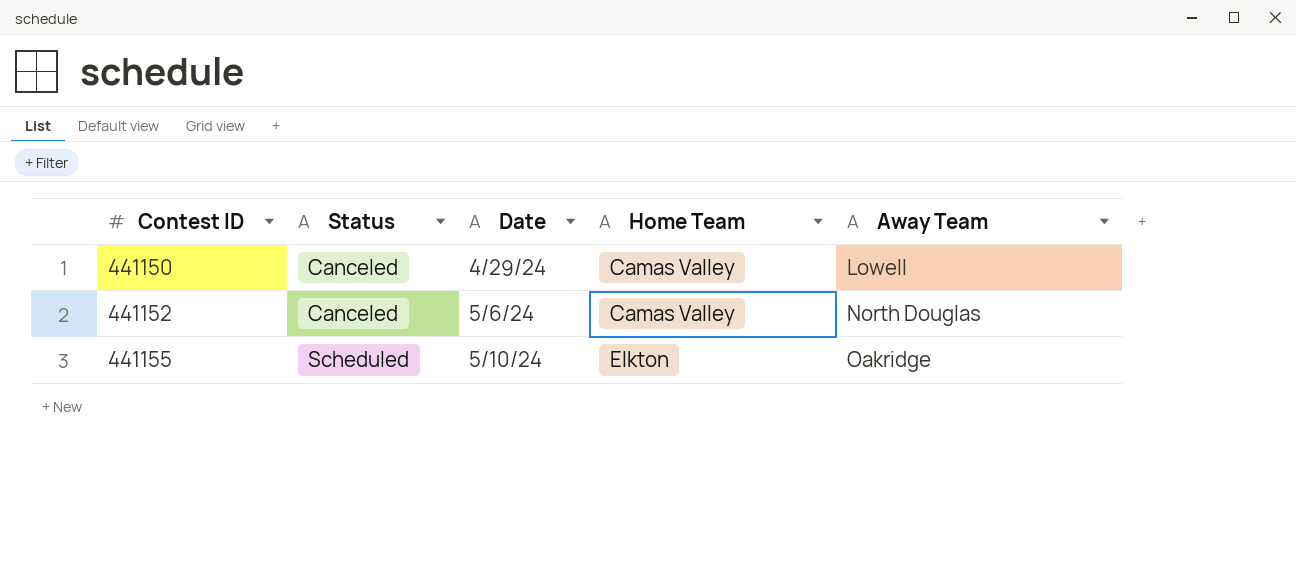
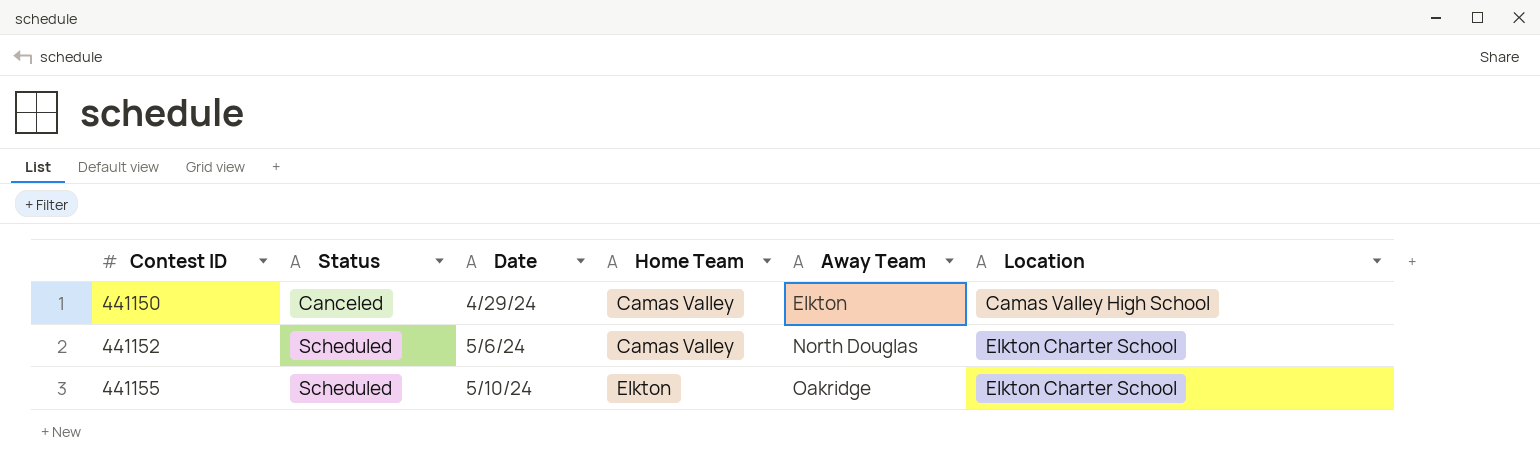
column Location | position: none -> 6
441150 | Away Team: Lowell -> Elkton
441152 | Status: Canceled -> Scheduled

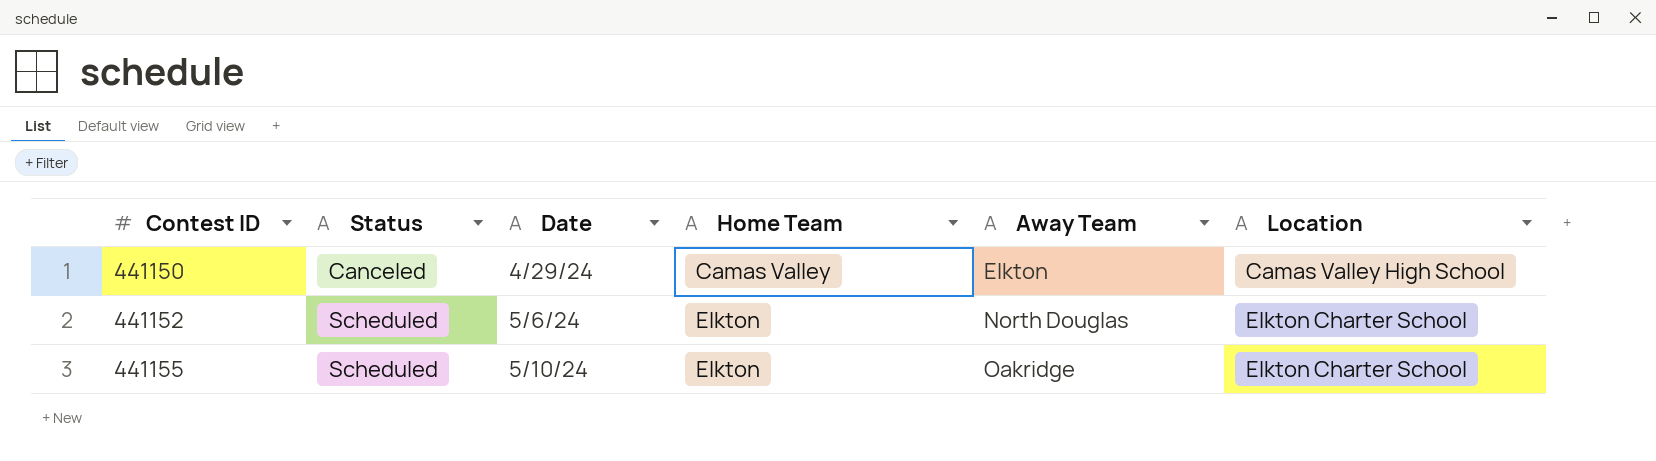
441152 | Home Team: Camas Valley -> Elkton

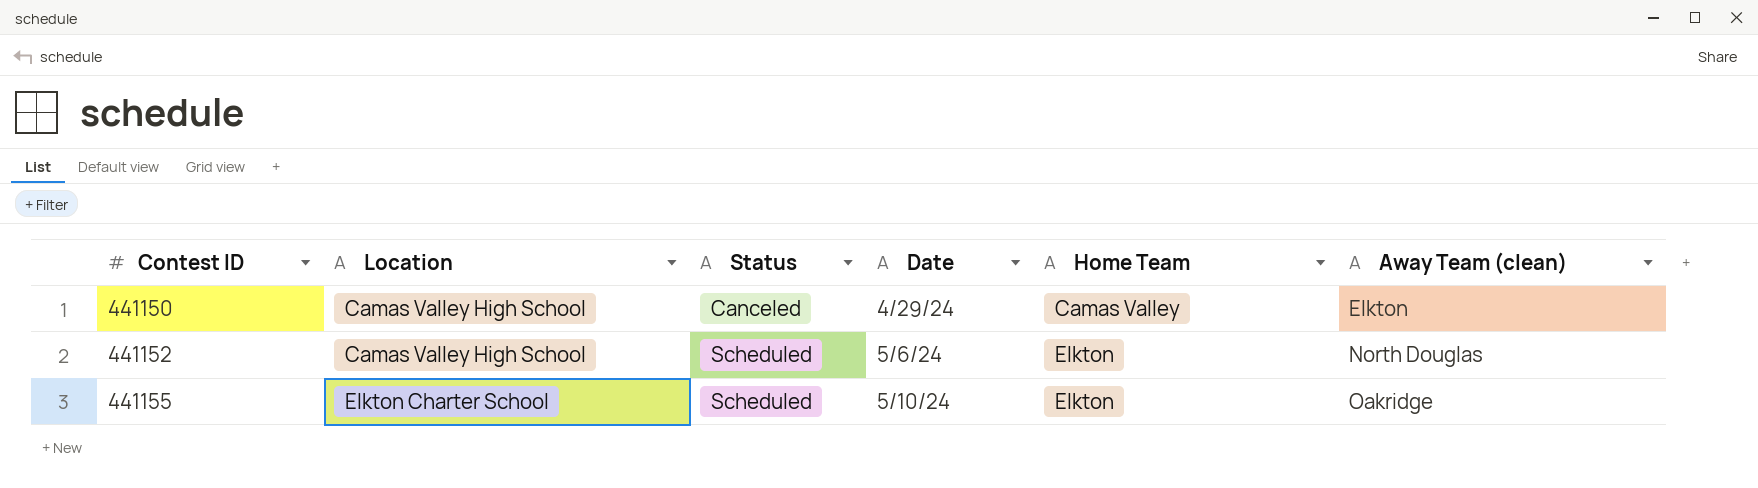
column Location | position: 6 -> 2
column name: Away Team -> Away Team (clean)
441152 | Location: Elkton Charter School -> Camas Valley High School

